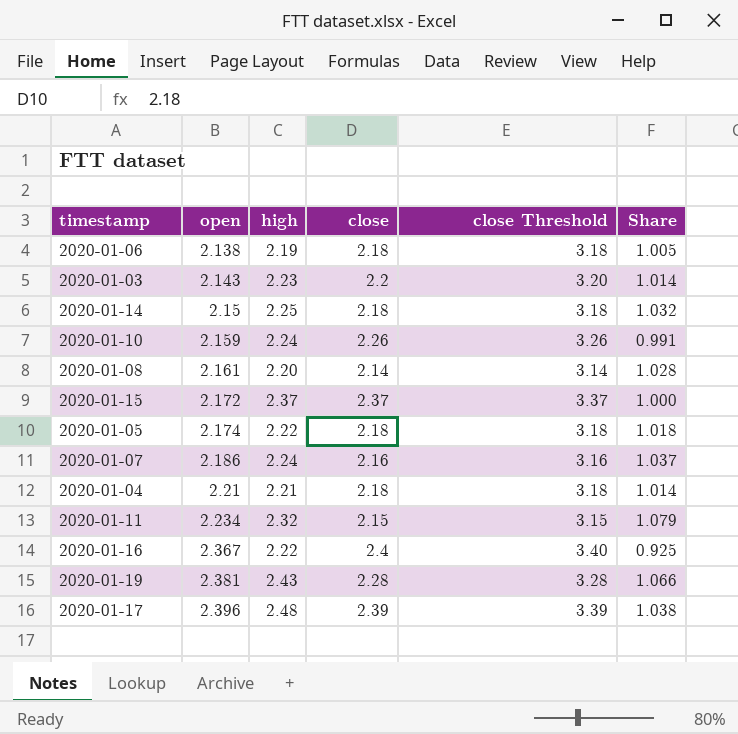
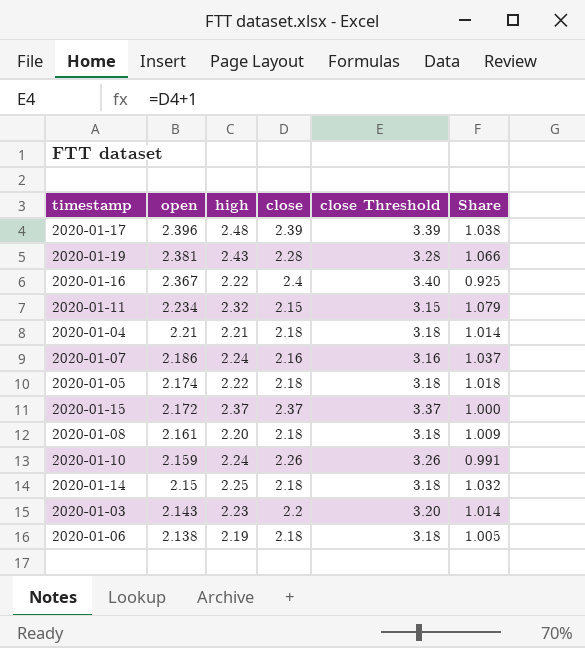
row order: open ascending -> open descending
2020-01-08 | close: 2.14 -> 2.18
2020-01-08 | close Threshold: 3.14 -> 3.18
2020-01-08 | Share: 1.028 -> 1.009

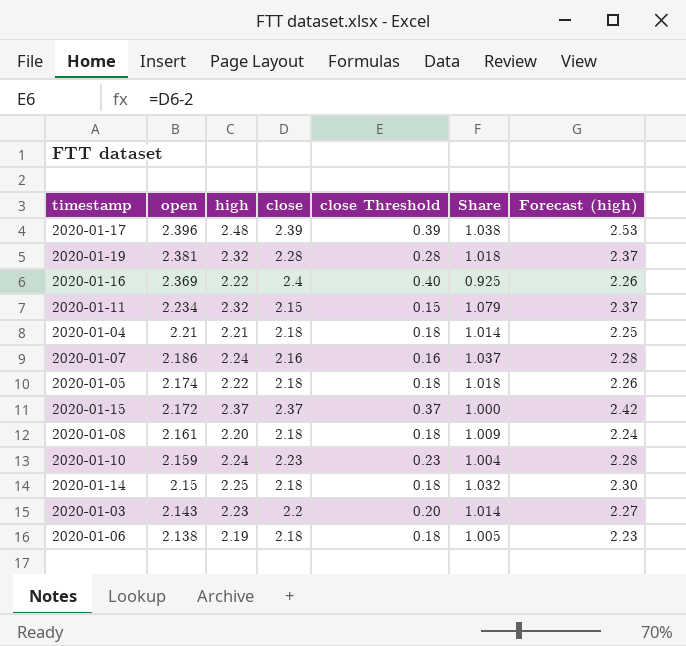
column close Threshold | formula: [close] + 1 -> [close] - 2
column Forecast (high) | formula: none -> [high] * 1.02
2020-01-19 | high: 2.43 -> 2.32
2020-01-19 | Share: 1.066 -> 1.018
2020-01-16 | open: 2.367 -> 2.369
2020-01-10 | close: 2.26 -> 2.23
2020-01-10 | Share: 0.991 -> 1.004

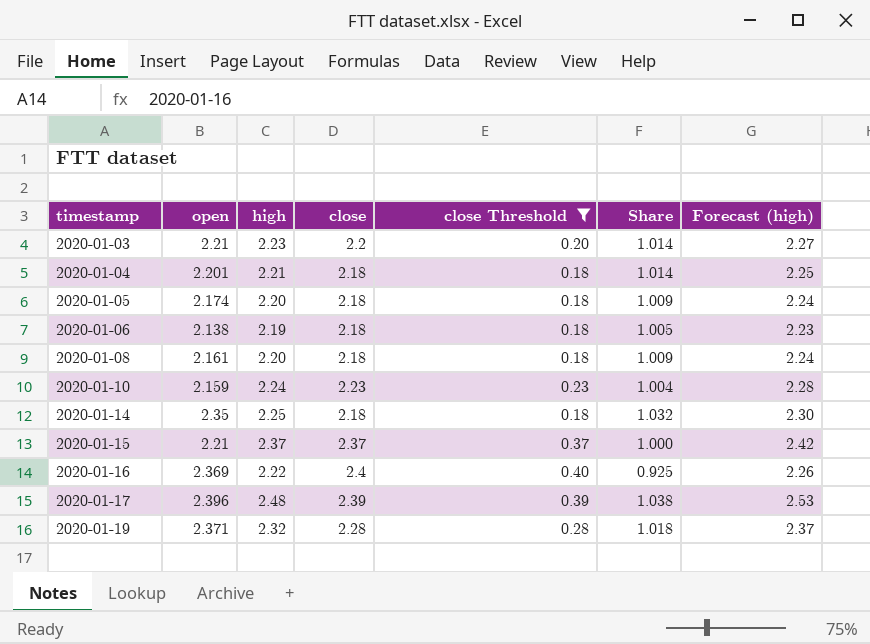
filter: none -> close Threshold >= 0.18
row order: open descending -> timestamp ascending
2020-01-03 | open: 2.143 -> 2.21
2020-01-04 | open: 2.21 -> 2.201
2020-01-05 | high: 2.22 -> 2.20
2020-01-05 | Share: 1.018 -> 1.009
2020-01-05 | Forecast (high): 2.26 -> 2.24
2020-01-14 | open: 2.15 -> 2.35
2020-01-15 | open: 2.172 -> 2.21
2020-01-19 | open: 2.381 -> 2.371

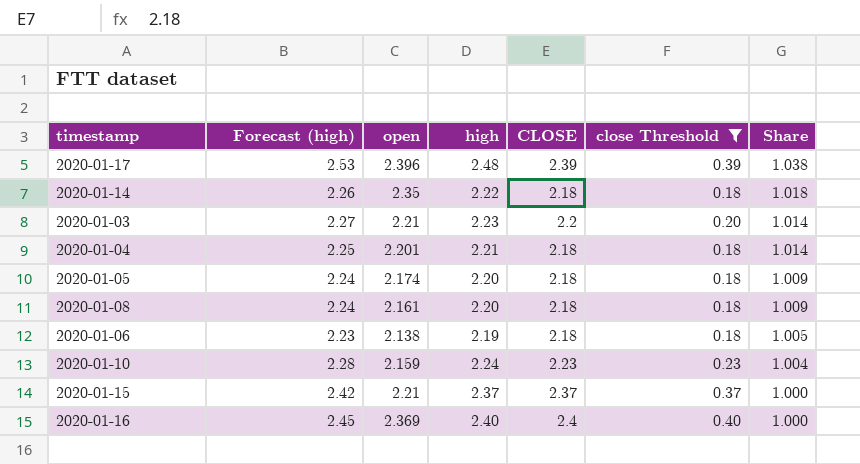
row order: timestamp ascending -> Share descending
column Forecast (high) | position: 7 -> 2
column name: close -> CLOSE
row 2020-01-19: 2.371 | 2.32 | 2.28 | 0.28 | 1.018 | 2.37 -> none
2020-01-14 | Forecast (high): 2.30 -> 2.26
2020-01-14 | high: 2.25 -> 2.22
2020-01-14 | Share: 1.032 -> 1.018
2020-01-16 | Forecast (high): 2.26 -> 2.45
2020-01-16 | high: 2.22 -> 2.40
2020-01-16 | Share: 0.925 -> 1.000

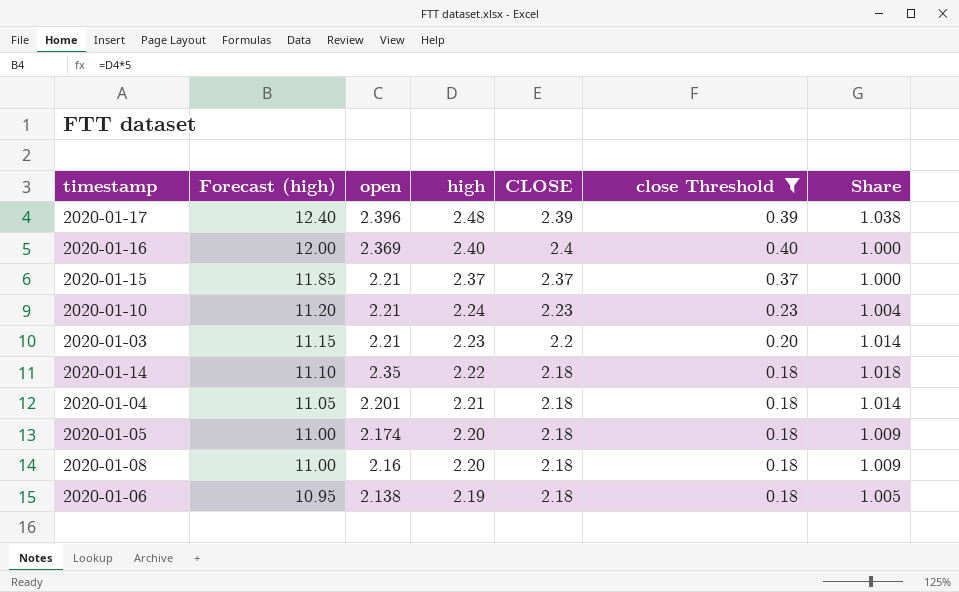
row order: Share descending -> Forecast (high) descending
column Forecast (high) | formula: [high] * 1.02 -> [high] * 5
2020-01-10 | open: 2.159 -> 2.21
2020-01-08 | open: 2.161 -> 2.16

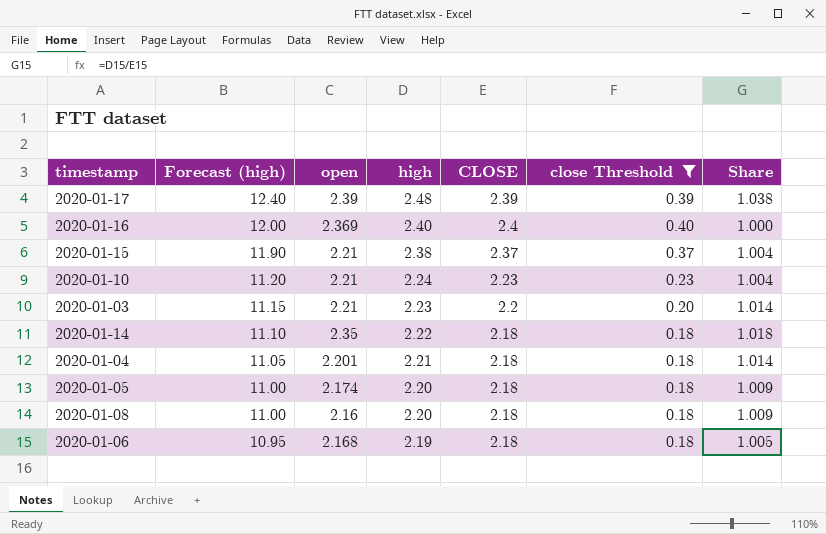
2020-01-17 | open: 2.396 -> 2.39
2020-01-15 | Forecast (high): 11.85 -> 11.90
2020-01-15 | high: 2.37 -> 2.38
2020-01-15 | Share: 1.000 -> 1.004
2020-01-06 | open: 2.138 -> 2.168

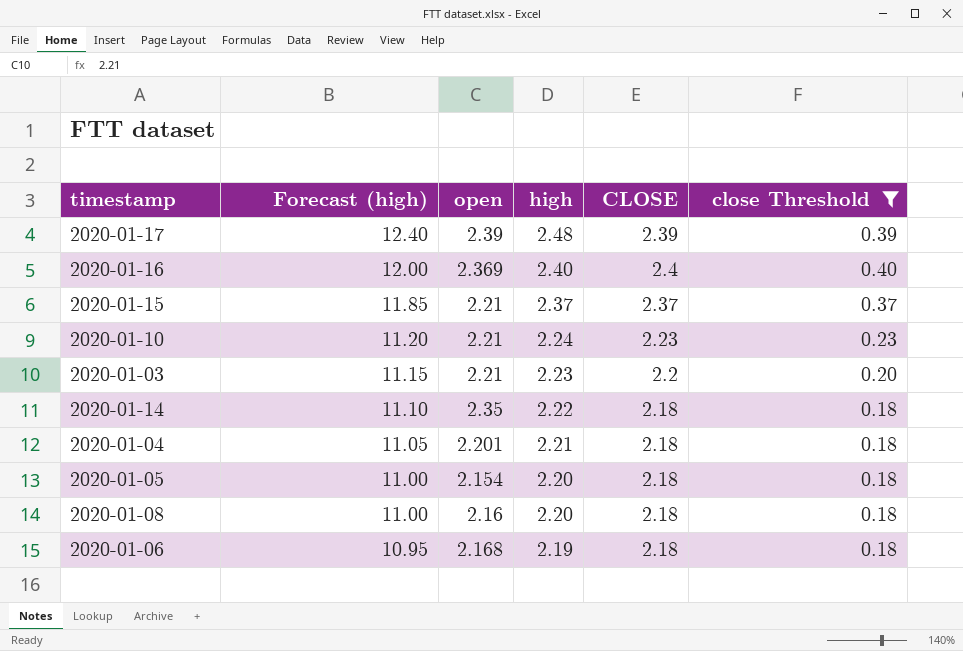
column Share | formula: [high] / [CLOSE] -> none
2020-01-15 | Forecast (high): 11.90 -> 11.85
2020-01-15 | high: 2.38 -> 2.37
2020-01-05 | open: 2.174 -> 2.154

